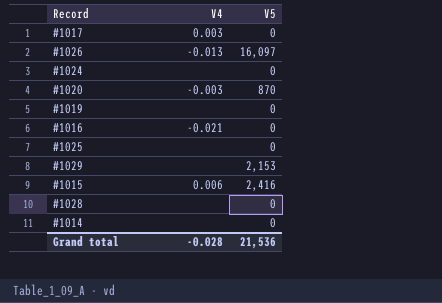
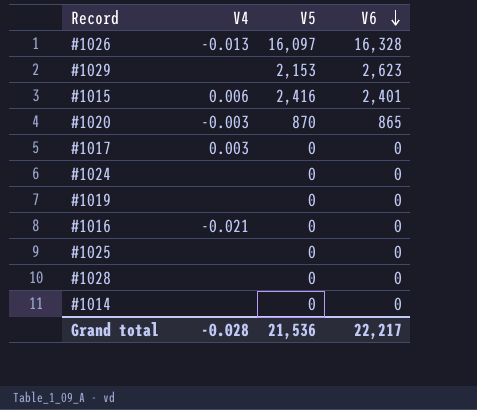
row order: none -> V6 descending
column V6 | position: none -> 4

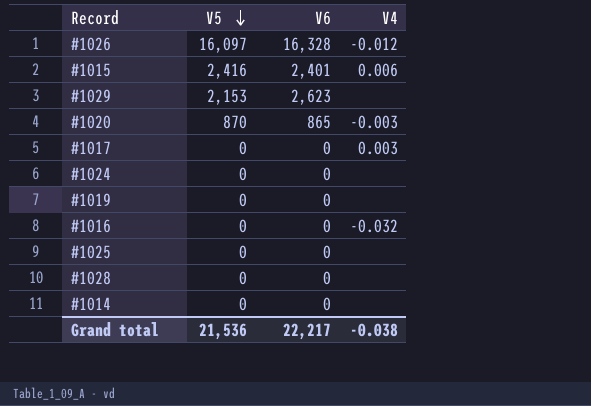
row order: V6 descending -> V5 descending
column V4 | position: 2 -> 4
#1026 | V4: -0.013 -> -0.012
#1016 | V4: -0.021 -> -0.032
Grand total | V4: -0.028 -> -0.038

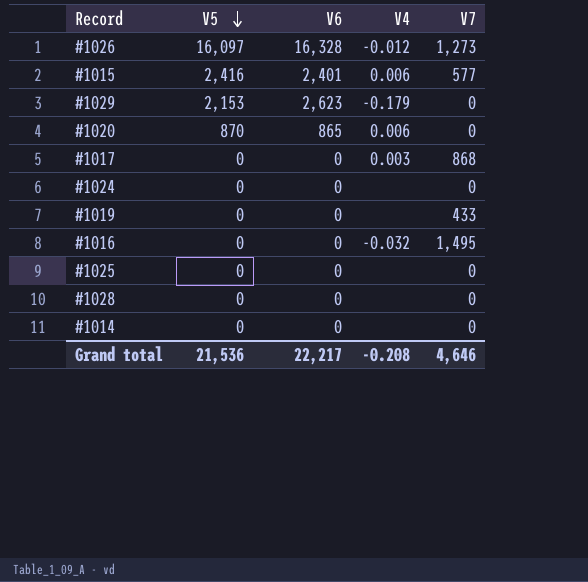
column V7 | position: none -> 5
#1029 | V4: none -> -0.179
#1020 | V4: -0.003 -> 0.006
Grand total | V4: -0.038 -> -0.208

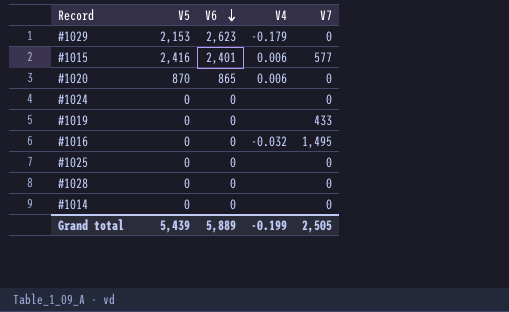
row order: V5 descending -> V6 descending
row #1026: 16,097 | 16,328 | -0.012 | 1,273 -> none
row #1017: 0 | 0 | 0.003 | 868 -> none
Grand total | V5: 21,536 -> 5,439
Grand total | V6: 22,217 -> 5,889
Grand total | V4: -0.208 -> -0.199
Grand total | V7: 4,646 -> 2,505

